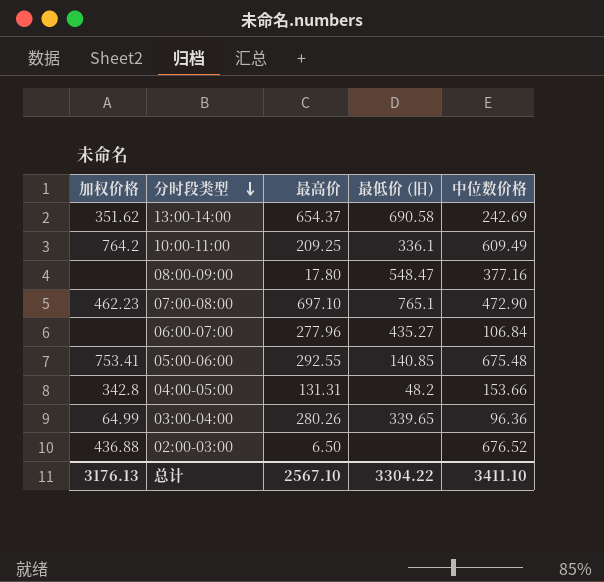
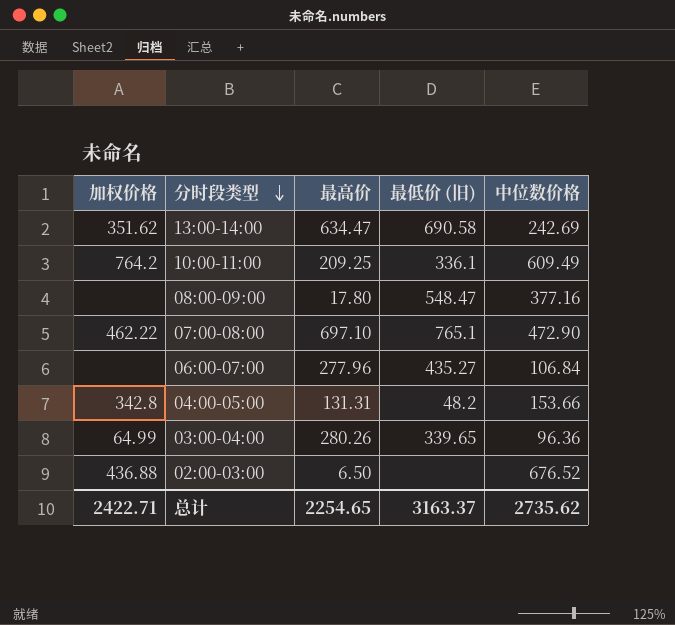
row 05:00-06:00: 753.41 | 292.55 | 140.85 | 675.48 -> none
13:00-14:00 | 最高价: 654.37 -> 634.47
07:00-08:00 | 加权价格: 462.23 -> 462.22
总计 | 加权价格: 3176.13 -> 2422.71
总计 | 最高价: 2567.10 -> 2254.65
总计 | 最低价 (旧): 3304.22 -> 3163.37
总计 | 中位数价格: 3411.10 -> 2735.62

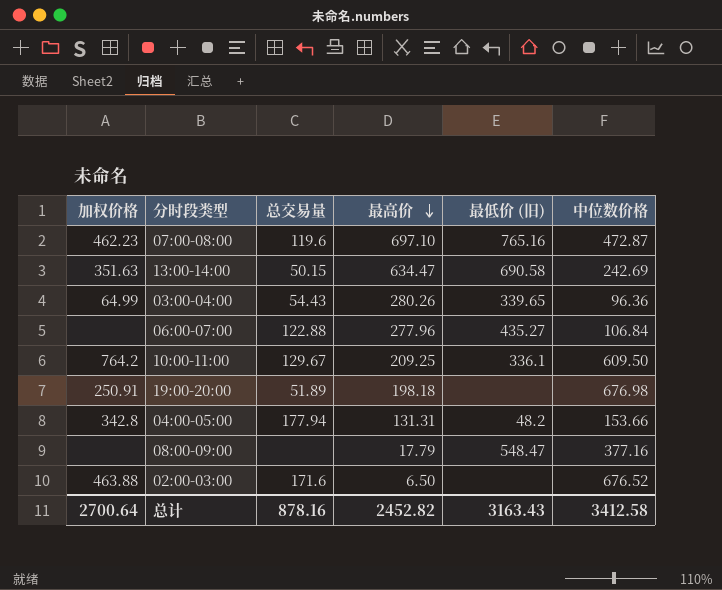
row order: 分时段类型 descending -> 最高价 descending
column 总交易量 | position: none -> 3
07:00-08:00 | 加权价格: 462.22 -> 462.23
07:00-08:00 | 最低价 (旧): 765.1 -> 765.16
07:00-08:00 | 中位数价格: 472.90 -> 472.87
13:00-14:00 | 加权价格: 351.62 -> 351.63
10:00-11:00 | 中位数价格: 609.49 -> 609.50
row 19:00-20:00: none -> 250.91 | 51.89 | 198.18 | none | 676.98
08:00-09:00 | 最高价: 17.80 -> 17.79
02:00-03:00 | 加权价格: 436.88 -> 463.88
总计 | 加权价格: 2422.71 -> 2700.64
总计 | 最高价: 2254.65 -> 2452.82
总计 | 最低价 (旧): 3163.37 -> 3163.43
总计 | 中位数价格: 2735.62 -> 3412.58

